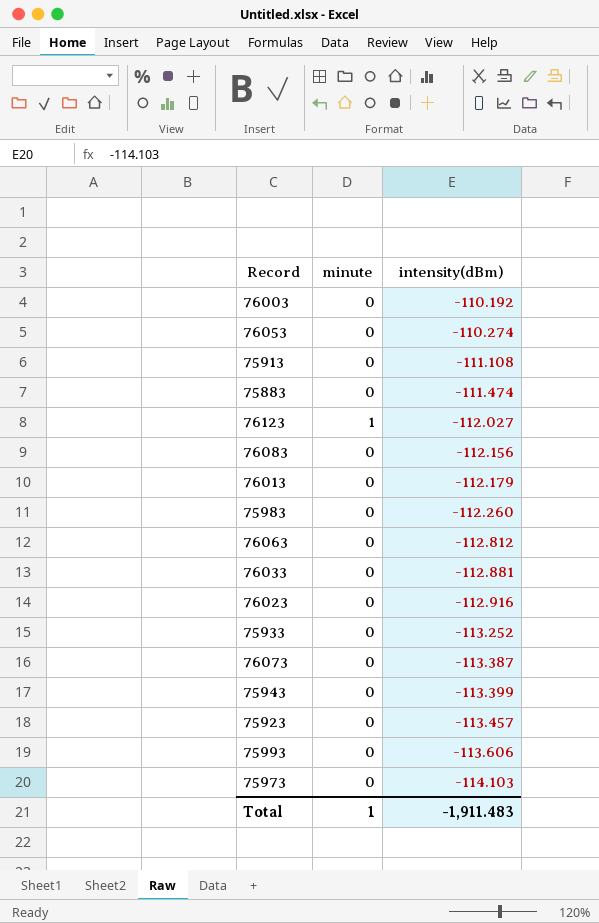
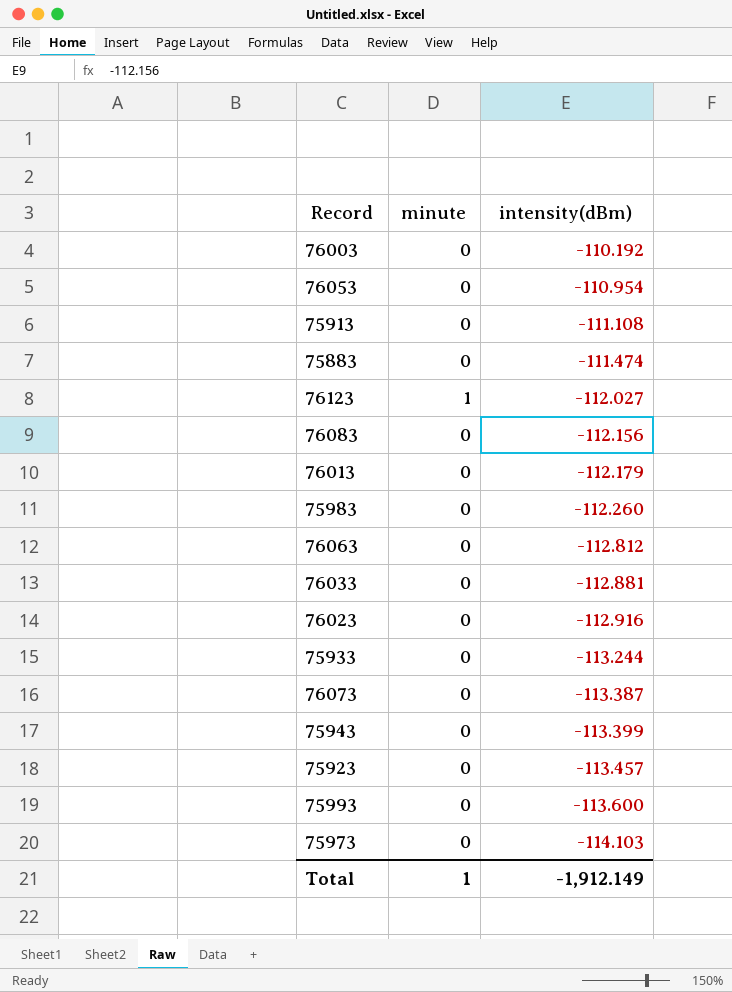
76053 | intensity(dBm): -110.274 -> -110.954
75933 | intensity(dBm): -113.252 -> -113.244
75993 | intensity(dBm): -113.606 -> -113.600
Total | intensity(dBm): -1,911.483 -> -1,912.149

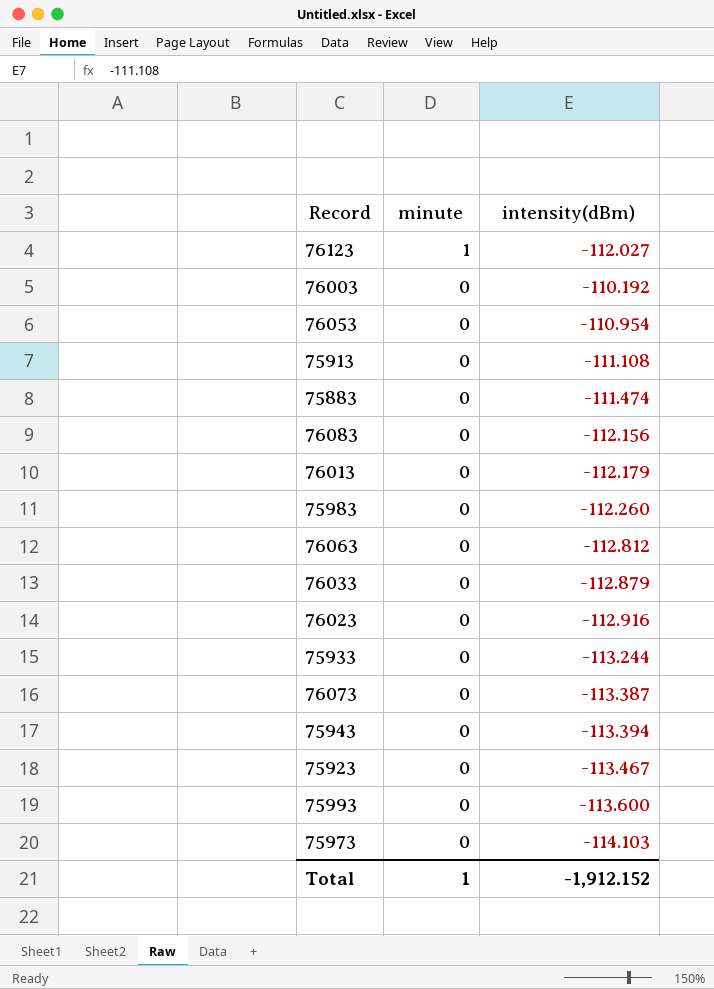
row order: intensity(dBm) descending -> minute descending
76033 | intensity(dBm): -112.881 -> -112.879
75943 | intensity(dBm): -113.399 -> -113.394
75923 | intensity(dBm): -113.457 -> -113.467
Total | intensity(dBm): -1,912.149 -> -1,912.152

